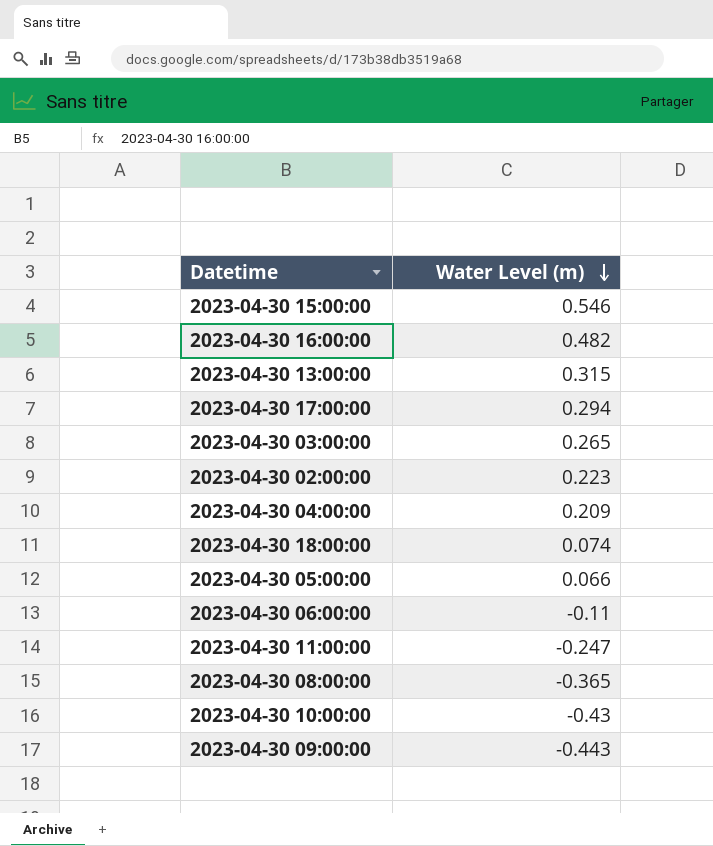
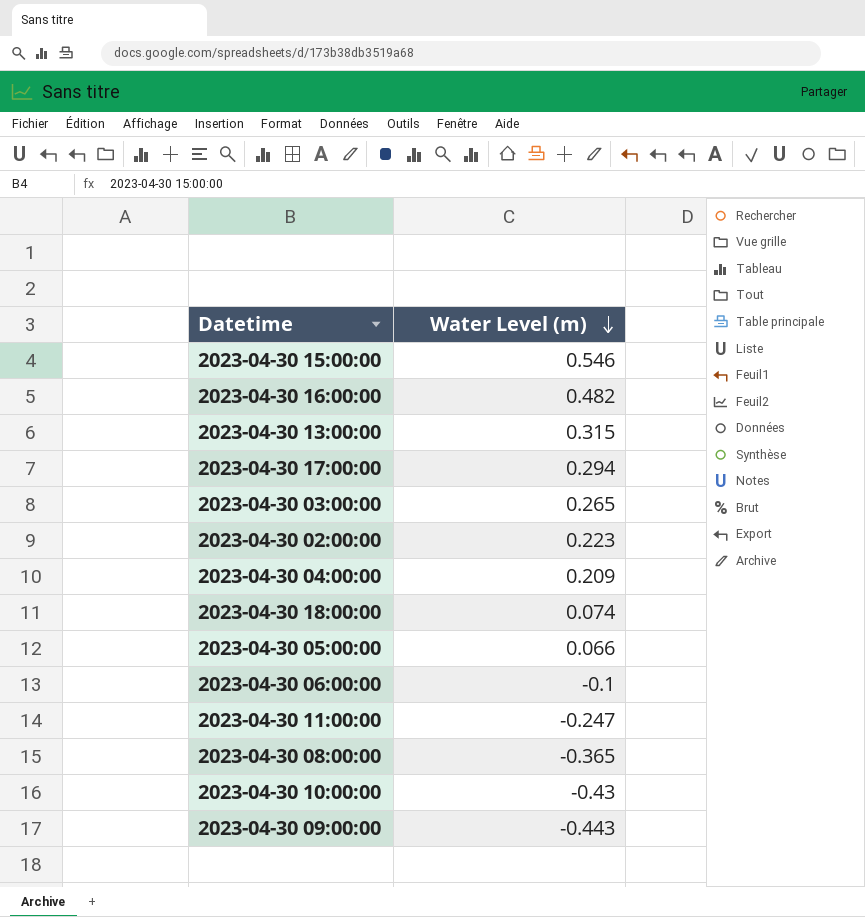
2023-04-30 06:00:00 | Water Level (m): -0.11 -> -0.1

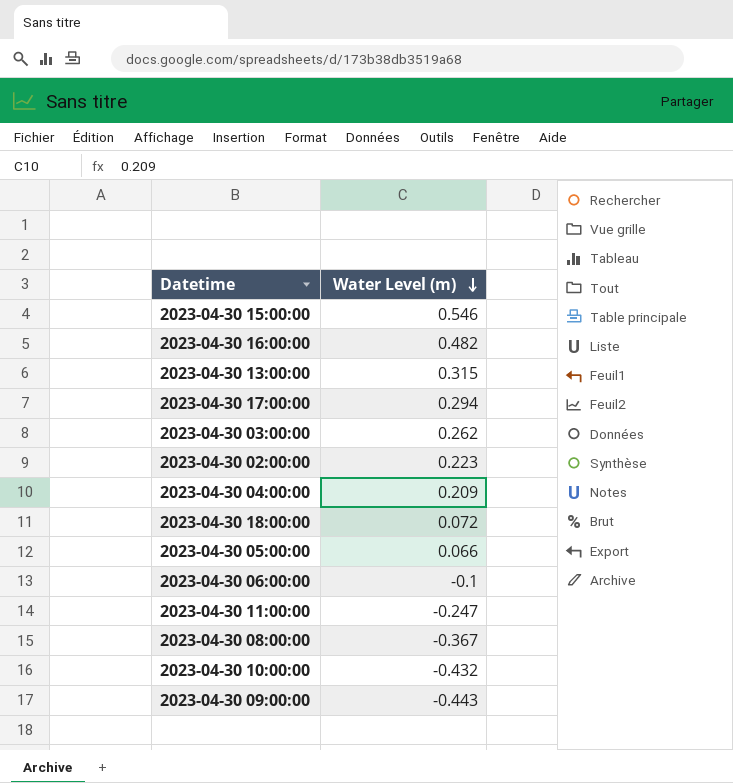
2023-04-30 03:00:00 | Water Level (m): 0.265 -> 0.262
2023-04-30 18:00:00 | Water Level (m): 0.074 -> 0.072
2023-04-30 08:00:00 | Water Level (m): -0.365 -> -0.367
2023-04-30 10:00:00 | Water Level (m): -0.43 -> -0.432

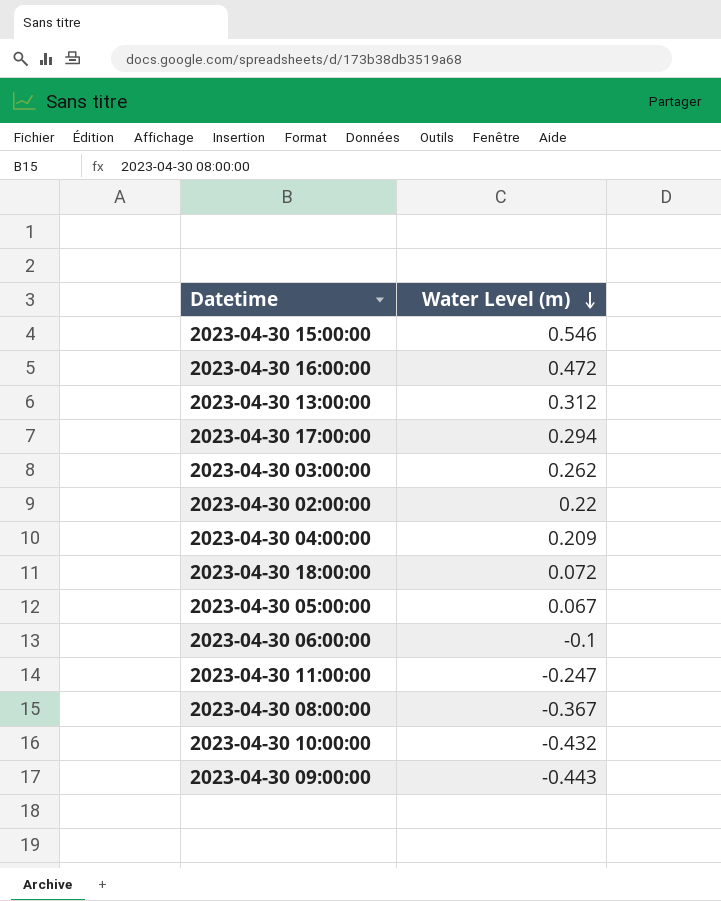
2023-04-30 16:00:00 | Water Level (m): 0.482 -> 0.472
2023-04-30 13:00:00 | Water Level (m): 0.315 -> 0.312
2023-04-30 02:00:00 | Water Level (m): 0.223 -> 0.22
2023-04-30 05:00:00 | Water Level (m): 0.066 -> 0.067

